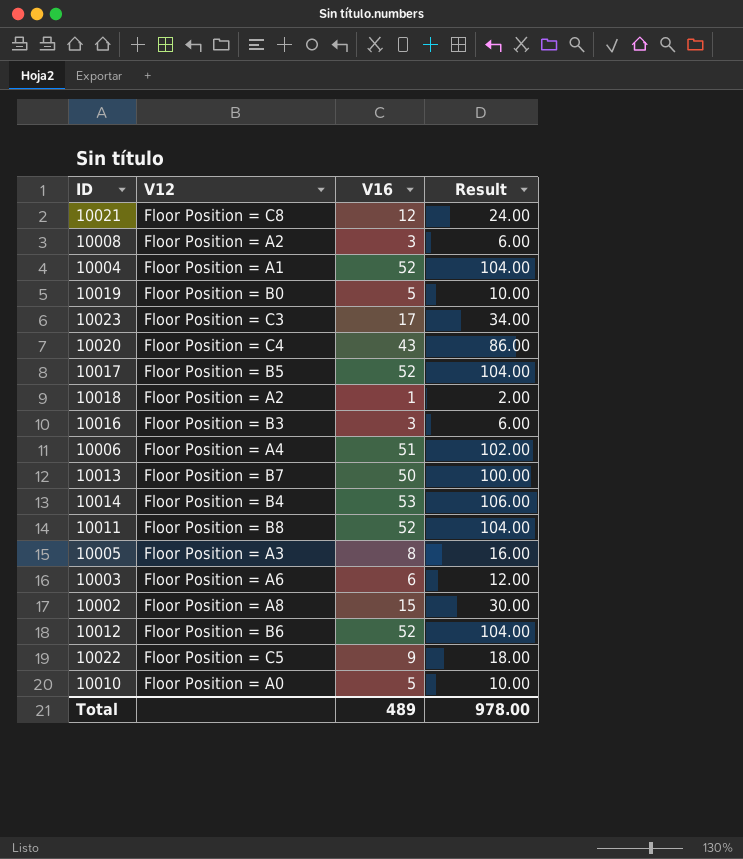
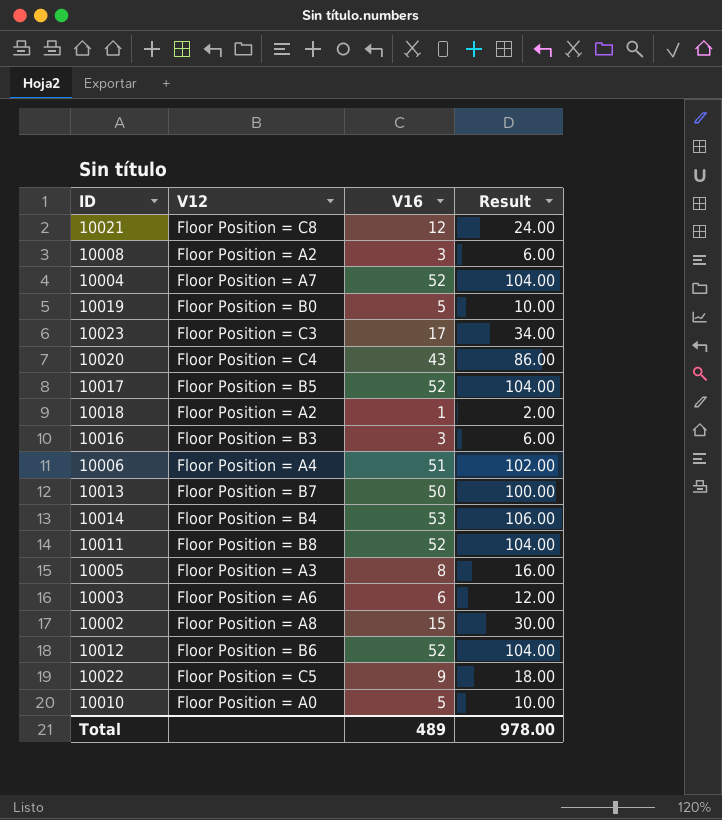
10004 | V12: Floor Position = A1 -> Floor Position = A7

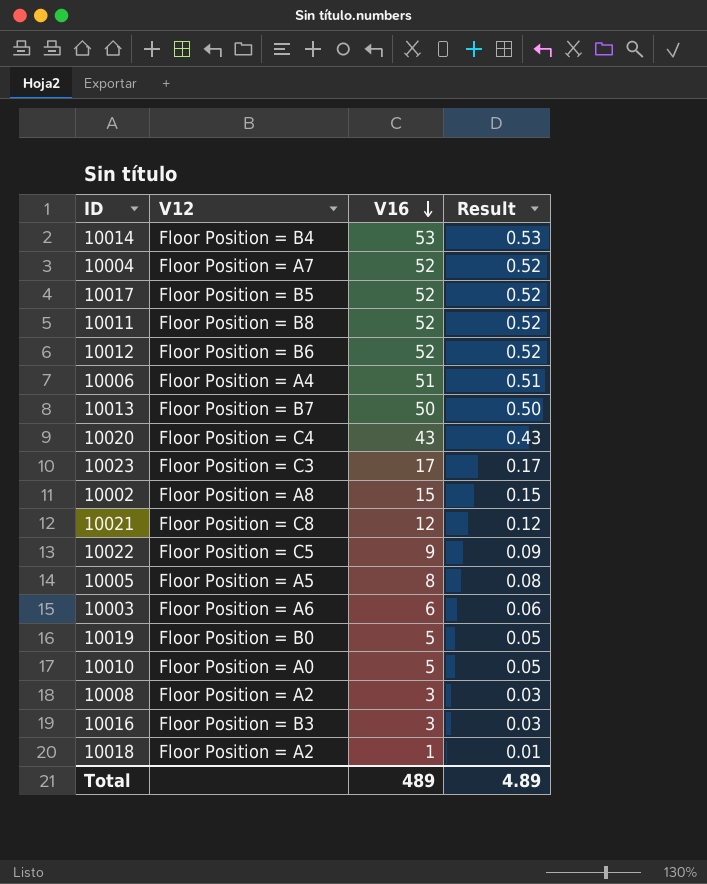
row order: none -> V16 descending
column Result | formula: [V16] * 2 -> [V16] * 0.01
10005 | V12: Floor Position = A3 -> Floor Position = A5
Total | Result: 978.00 -> 4.89

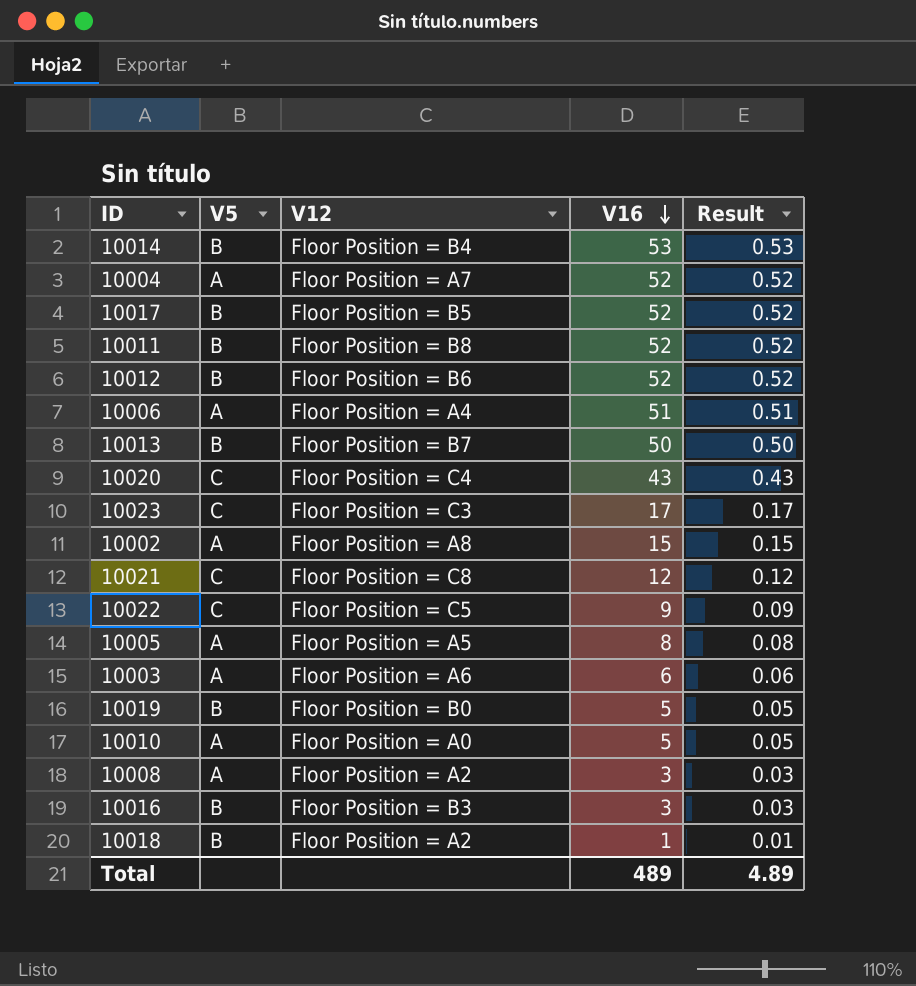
column V5 | position: none -> 2

